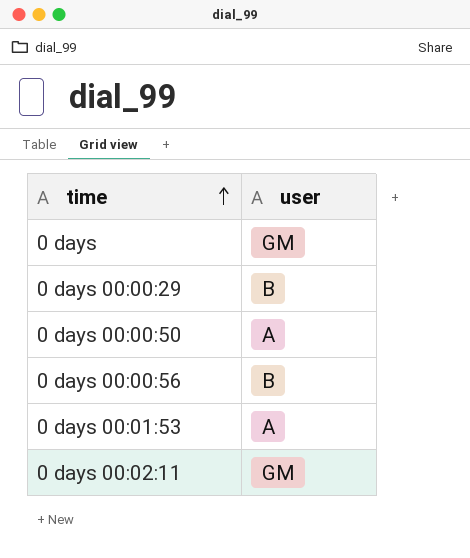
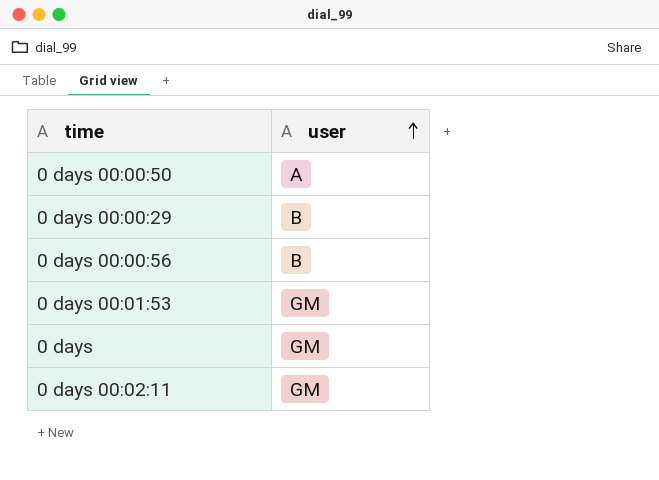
row order: time ascending -> user ascending
0 days 00:01:53 | user: A -> GM

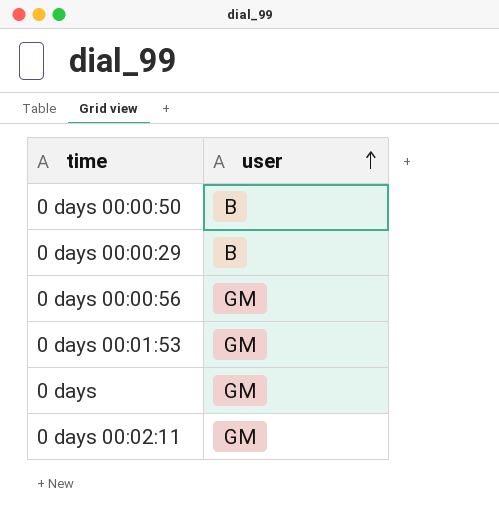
0 days 00:00:50 | user: A -> B
0 days 00:00:56 | user: B -> GM

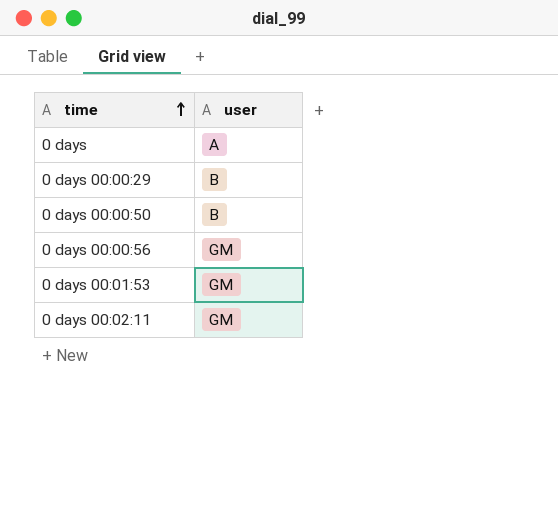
row order: user ascending -> time ascending
0 days | user: GM -> A

